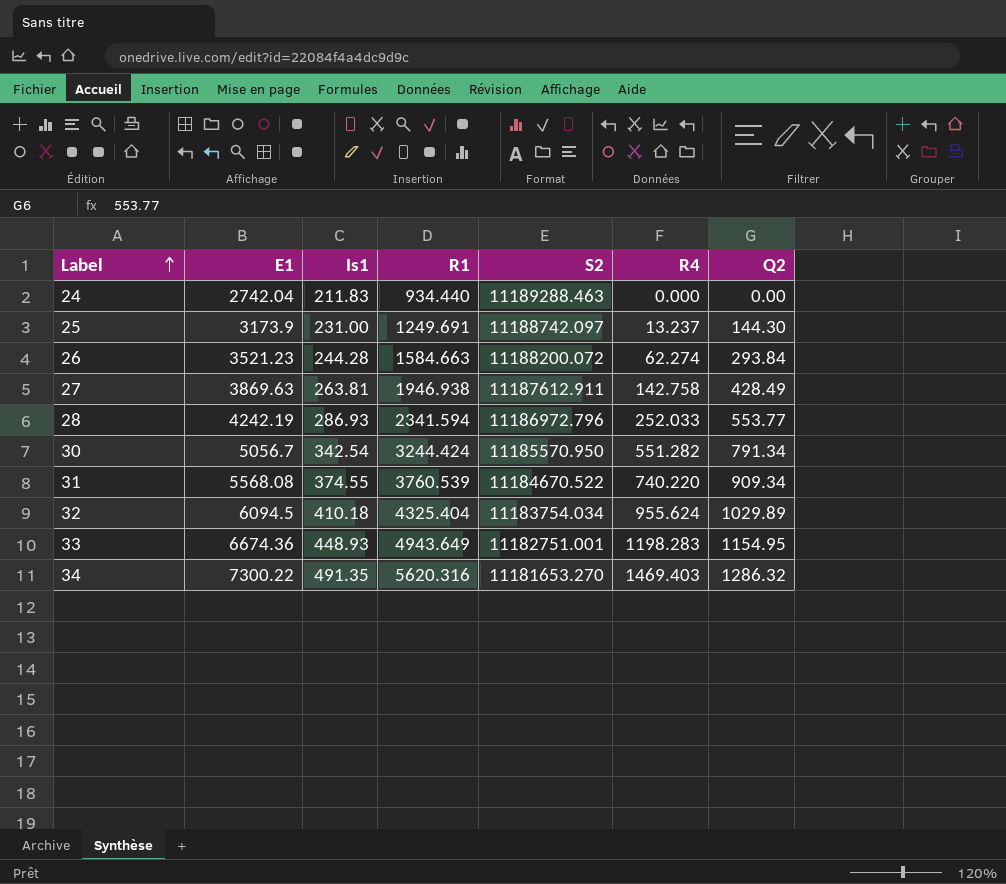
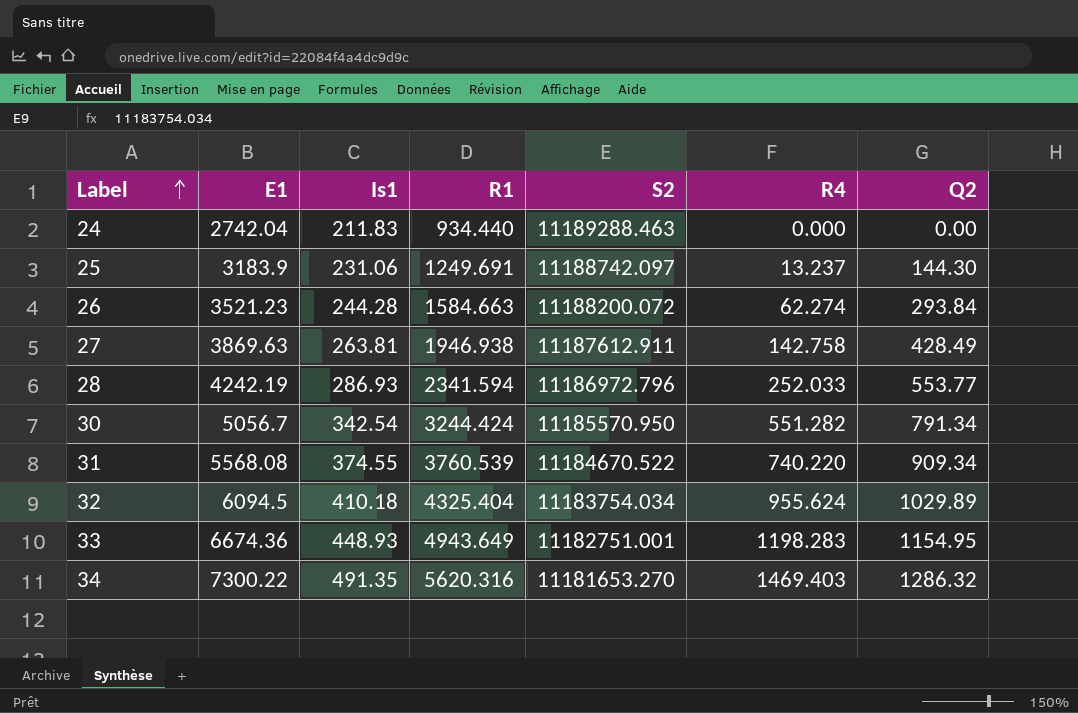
25 | E1: 3173.9 -> 3183.9
25 | Is1: 231.00 -> 231.06

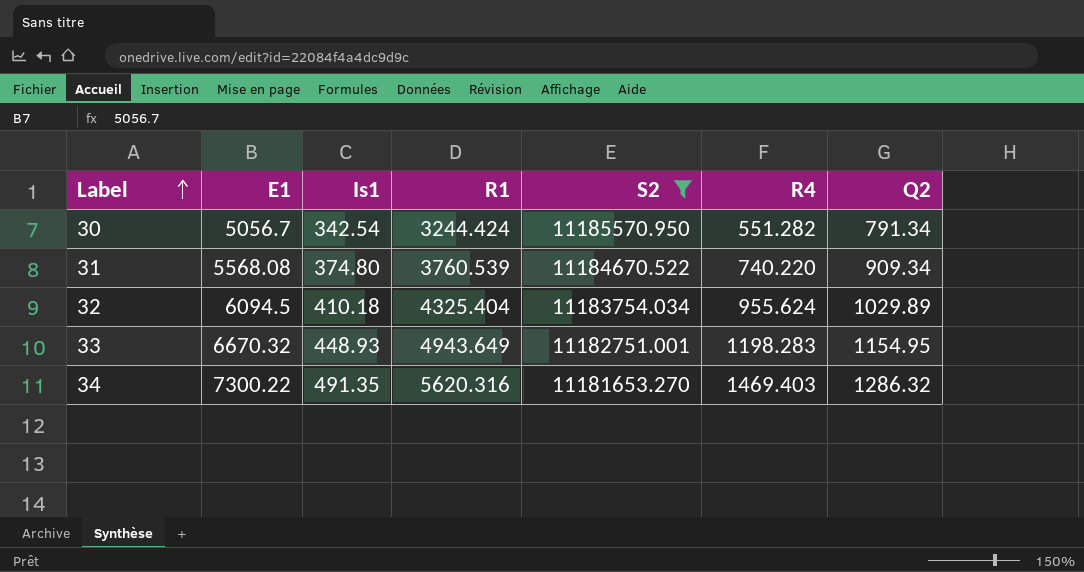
filter: none -> S2 <= 11185570.950
31 | Is1: 374.55 -> 374.80
33 | E1: 6674.36 -> 6670.32

